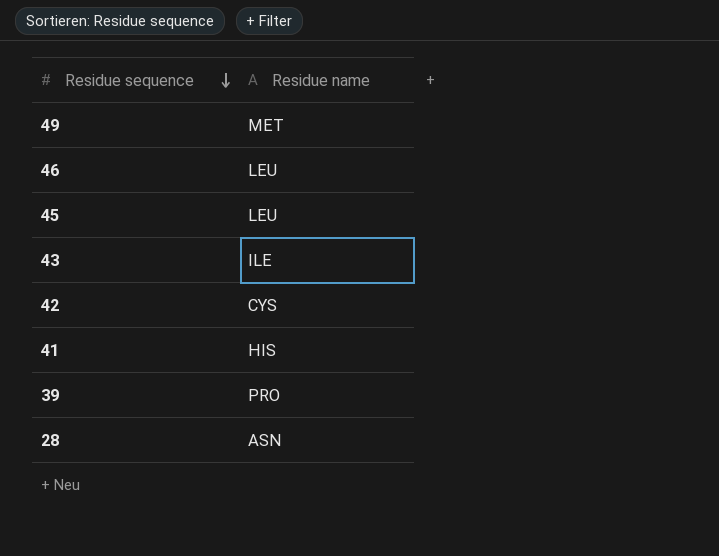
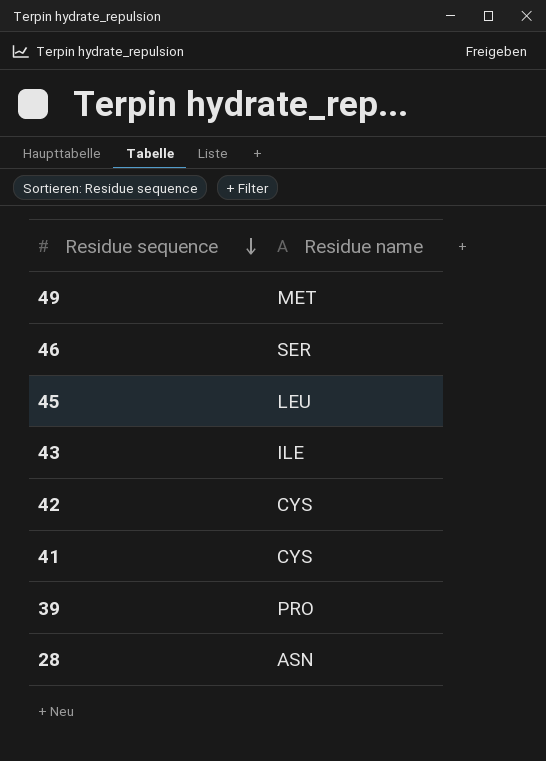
46 | Residue name: LEU -> SER
41 | Residue name: HIS -> CYS

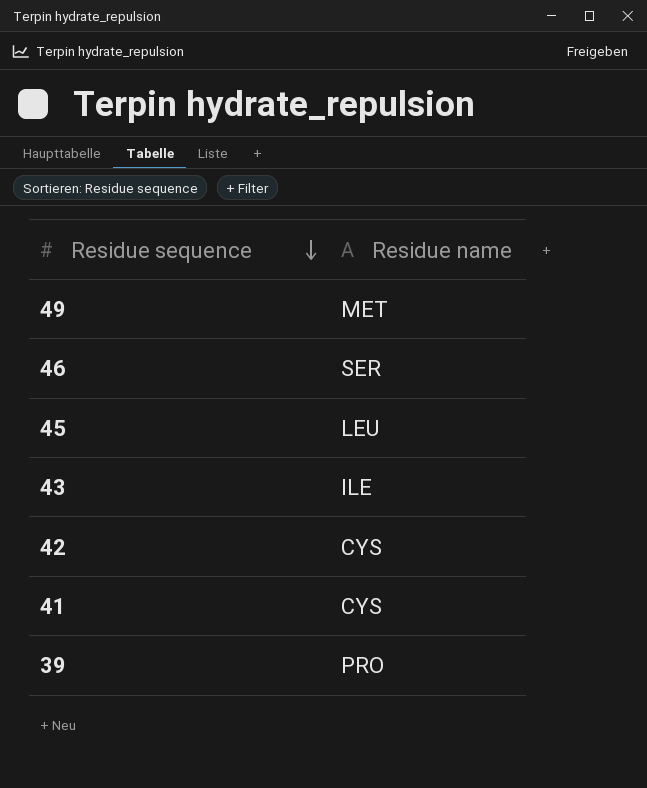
row 28: ASN -> none

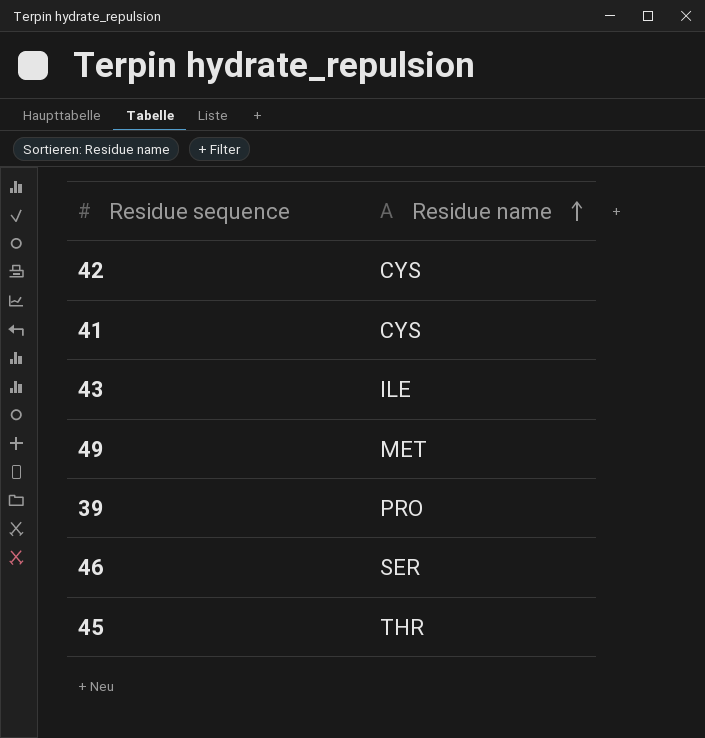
row order: Residue sequence descending -> Residue name ascending
45 | Residue name: LEU -> THR

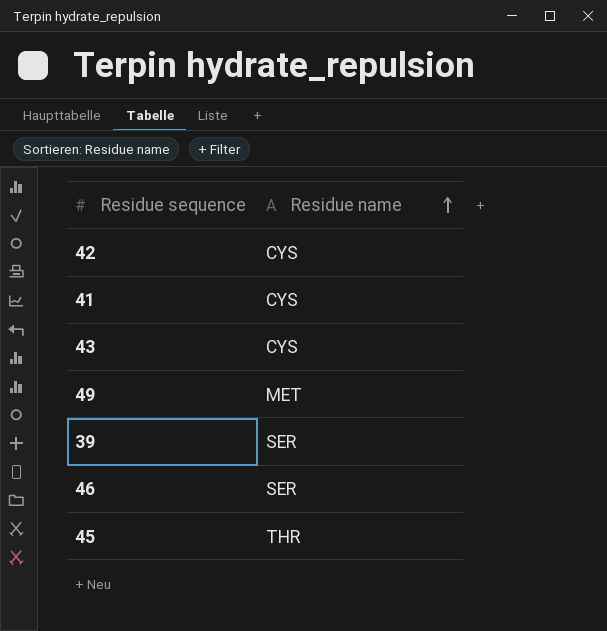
43 | Residue name: ILE -> CYS
39 | Residue name: PRO -> SER

